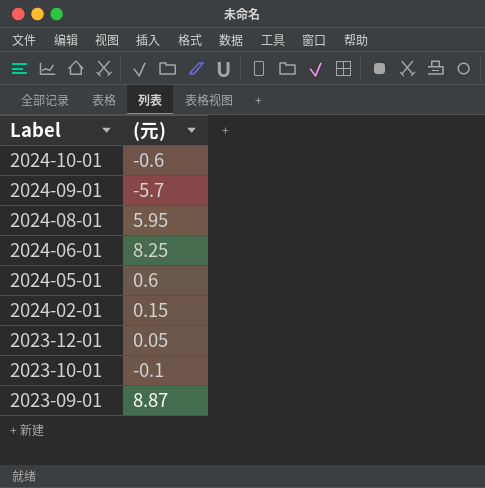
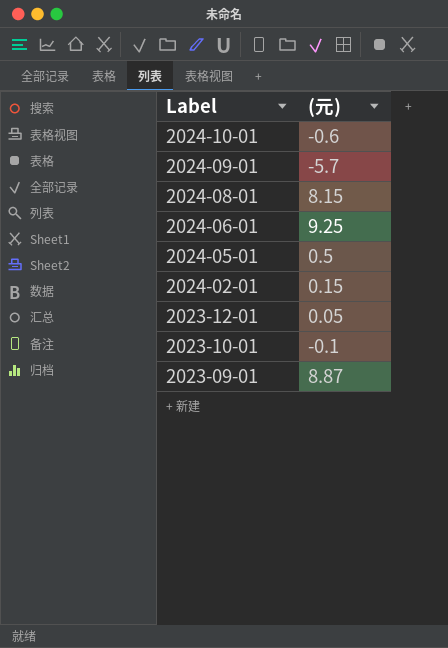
2024-08-01 | (元): 5.95 -> 8.15
2024-06-01 | (元): 8.25 -> 9.25
2024-05-01 | (元): 0.6 -> 0.5

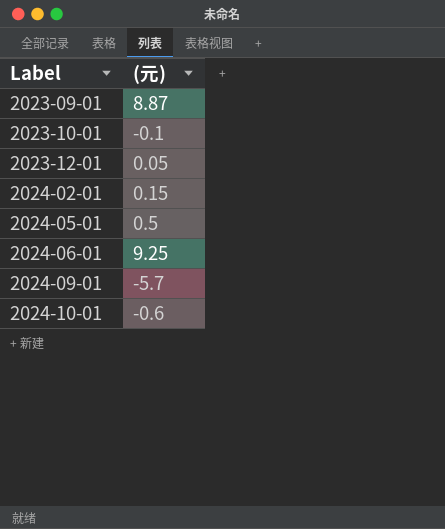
row order: Label descending -> Label ascending
row 2024-08-01: 8.15 -> none

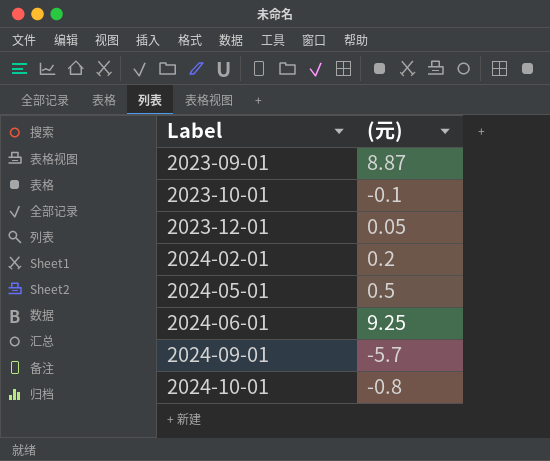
2024-02-01 | (元): 0.15 -> 0.2
2024-10-01 | (元): -0.6 -> -0.8

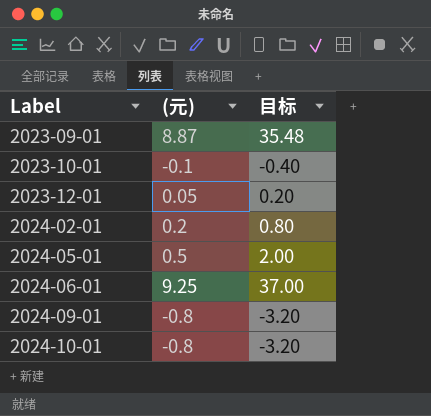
column 目标 | formula: none -> [(元)] * 4
2024-09-01 | (元): -5.7 -> -0.8

